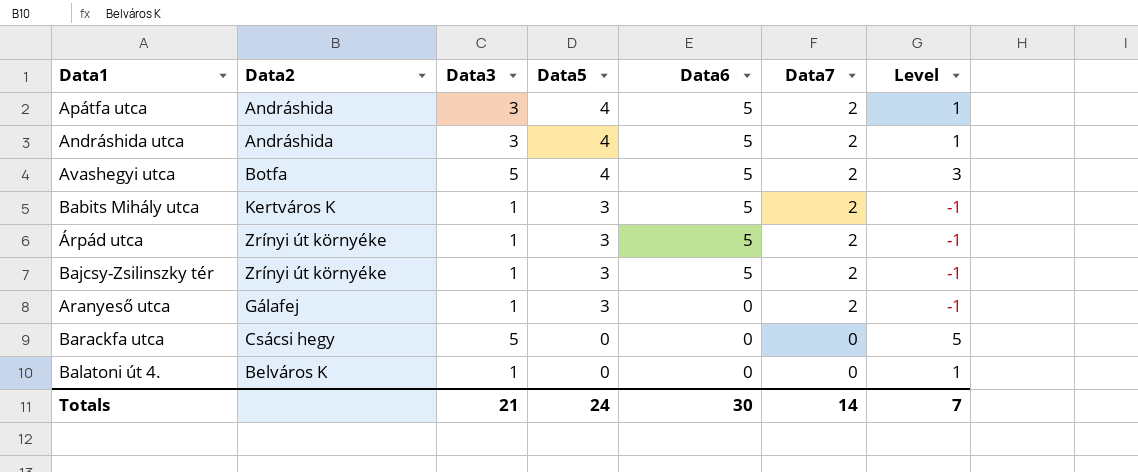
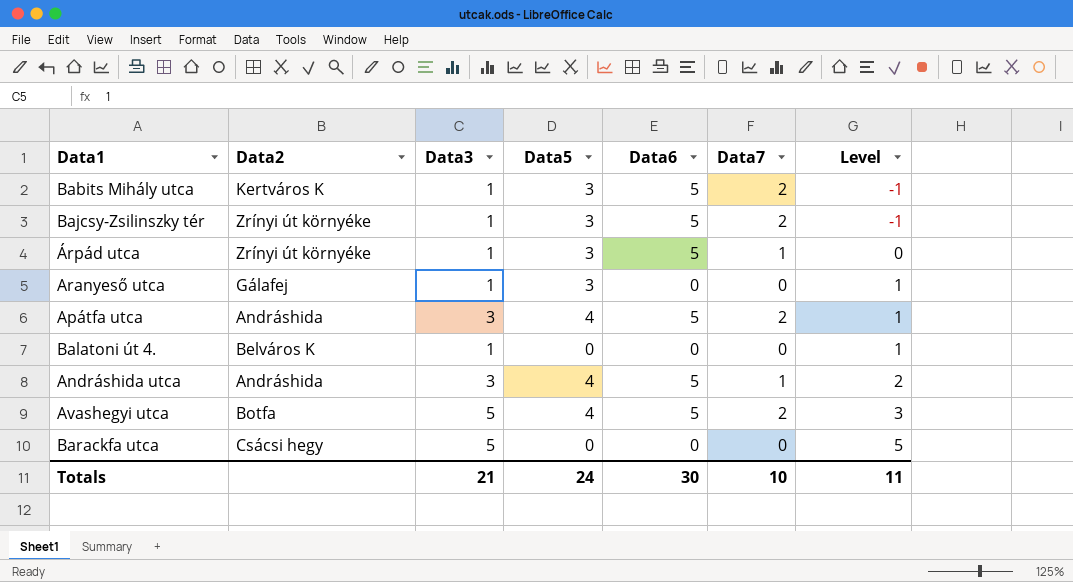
row order: Data5 descending -> Level ascending
Árpád utca | Data7: 2 -> 1
Árpád utca | Level: -1 -> 0
Aranyeső utca | Data7: 2 -> 0
Aranyeső utca | Level: -1 -> 1
Andráshida utca | Data7: 2 -> 1
Andráshida utca | Level: 1 -> 2
Totals | Data7: 14 -> 10
Totals | Level: 7 -> 11

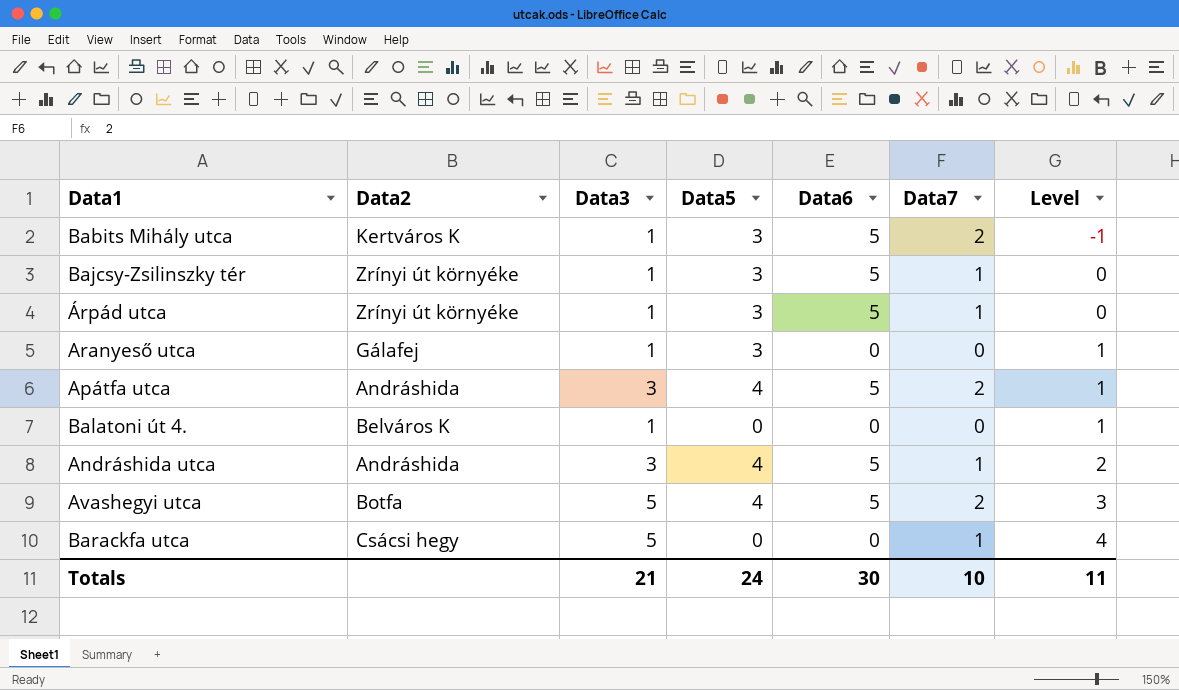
Bajcsy-Zsilinszky tér | Data7: 2 -> 1
Bajcsy-Zsilinszky tér | Level: -1 -> 0
Barackfa utca | Data7: 0 -> 1
Barackfa utca | Level: 5 -> 4

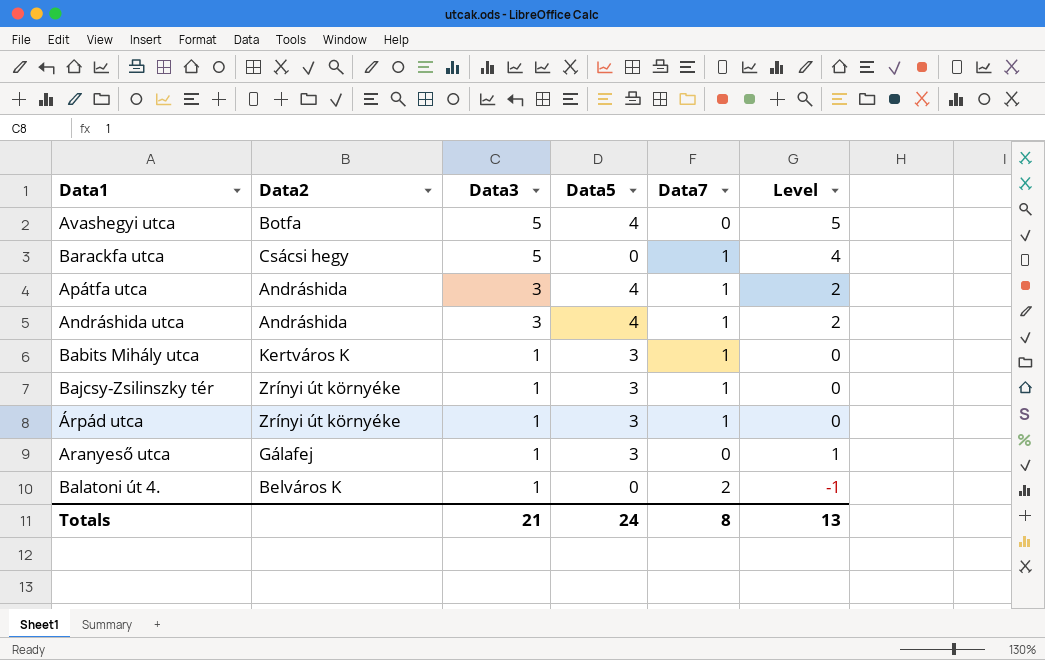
row order: Level ascending -> Data3 descending
column Data6 | position: 5 -> none
Avashegyi utca | Data7: 2 -> 0
Avashegyi utca | Level: 3 -> 5
Apátfa utca | Data7: 2 -> 1
Apátfa utca | Level: 1 -> 2
Babits Mihály utca | Data7: 2 -> 1
Babits Mihály utca | Level: -1 -> 0
Balatoni út 4. | Data7: 0 -> 2
Balatoni út 4. | Level: 1 -> -1
Totals | Data7: 10 -> 8
Totals | Level: 11 -> 13

